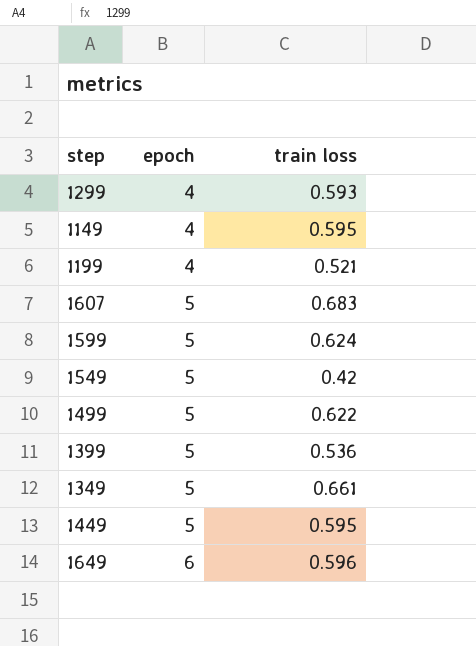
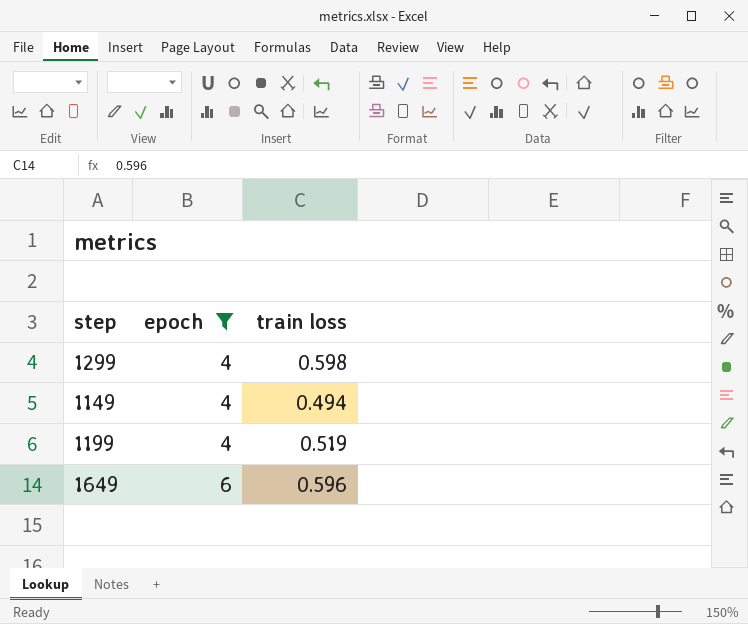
filter: none -> epoch != 5
1299 | train loss: 0.593 -> 0.598
1149 | train loss: 0.595 -> 0.494
1199 | train loss: 0.521 -> 0.519

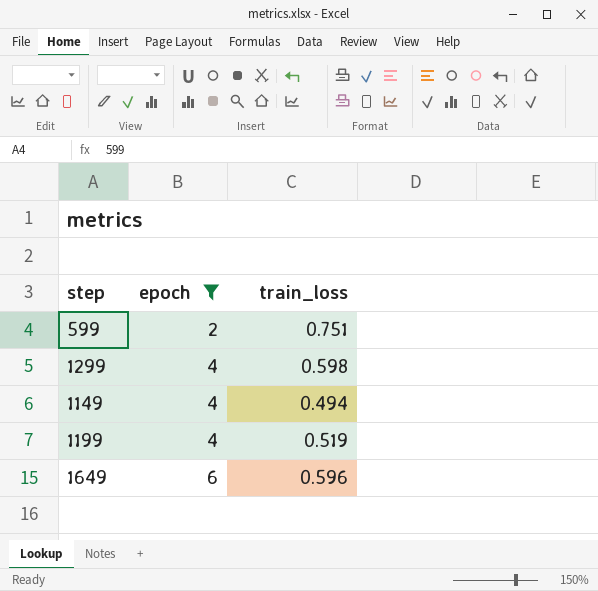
column name: train loss -> train_loss
row 599: none -> 2 | 0.751

